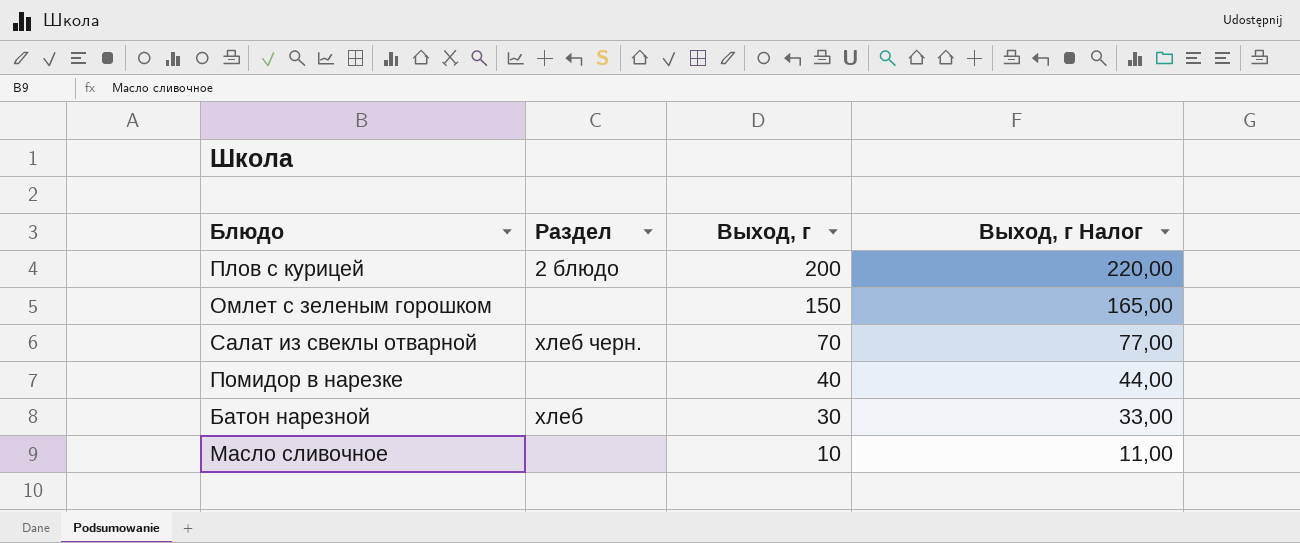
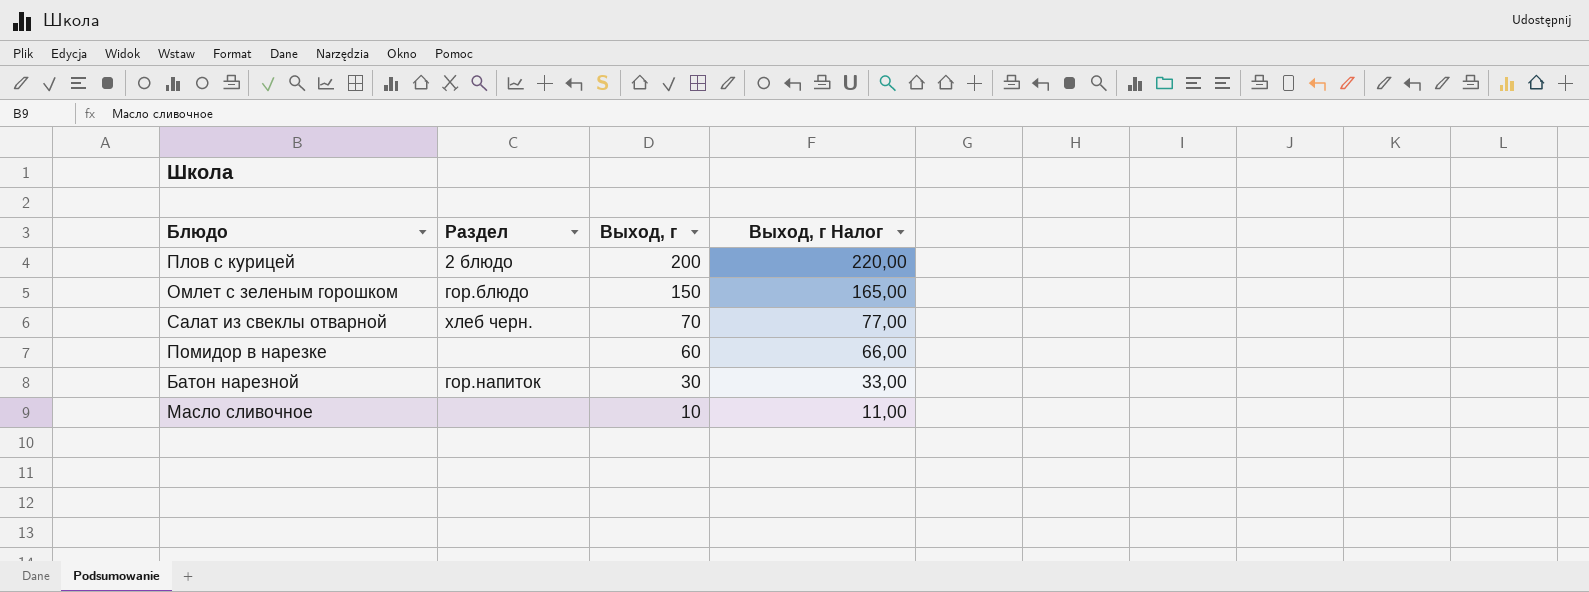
Омлет с зеленым горошком | Раздел: none -> гор.блюдо
Помидор в нарезке | Выход, г: 40 -> 60
Помидор в нарезке | Выход, г Налог: 44,00 -> 66,00
Батон нарезной | Раздел: хлеб -> гор.напиток

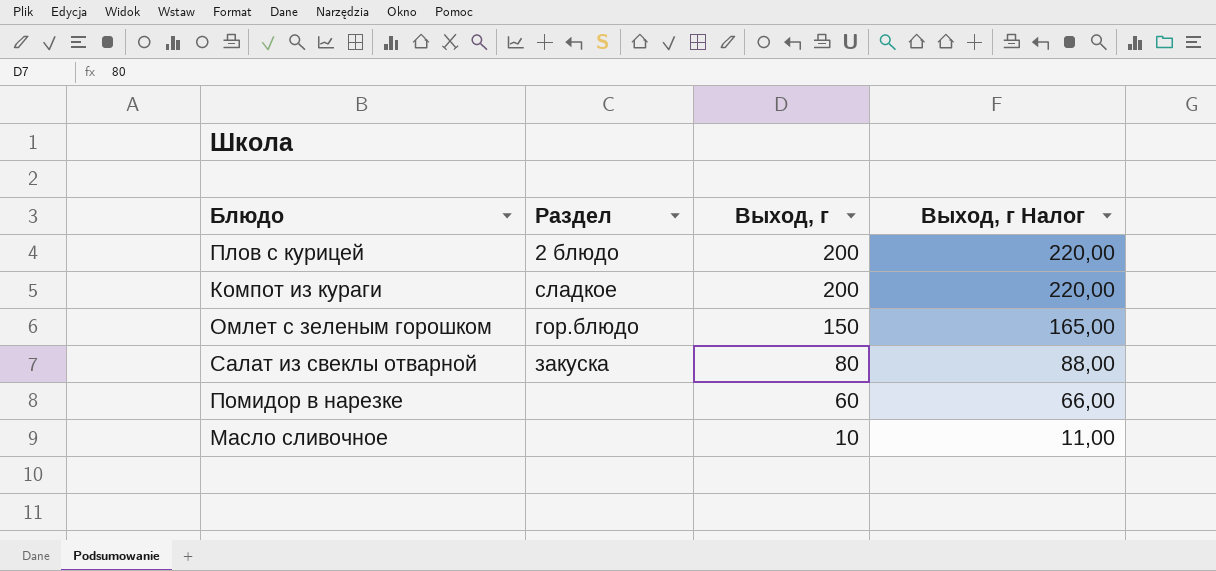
row Батон нарезной: гор.напиток | 30 | 33,00 -> none
row Компот из кураги: none -> сладкое | 200 | 220,00
Салат из свеклы отварной | Раздел: хлеб черн. -> закуска
Салат из свеклы отварной | Выход, г: 70 -> 80
Салат из свеклы отварной | Выход, г Налог: 77,00 -> 88,00

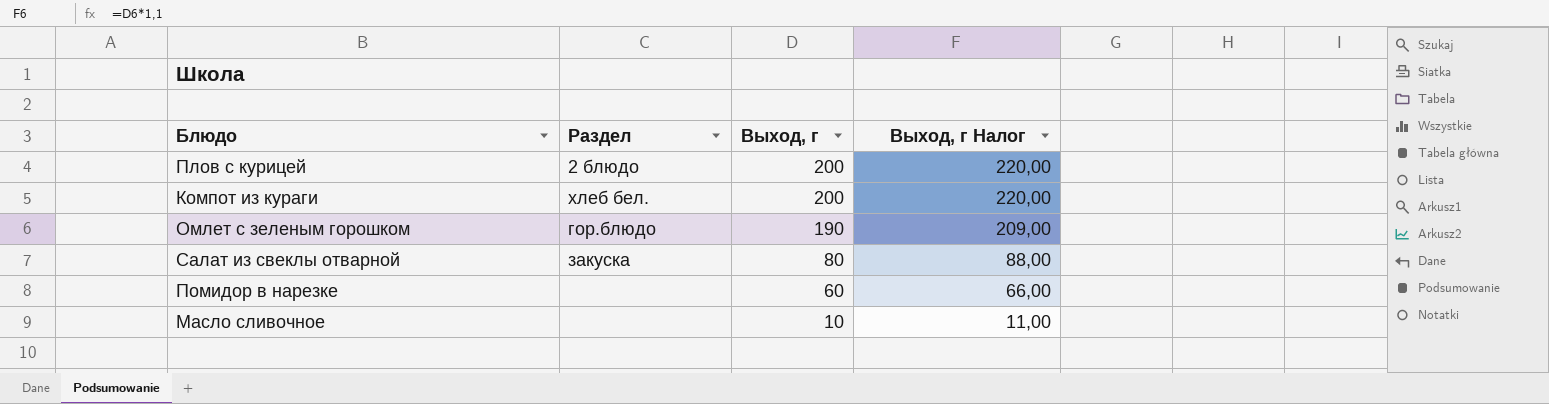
Компот из кураги | Раздел: сладкое -> хлеб бел.
Омлет с зеленым горошком | Выход, г: 150 -> 190
Омлет с зеленым горошком | Выход, г Налог: 165,00 -> 209,00

